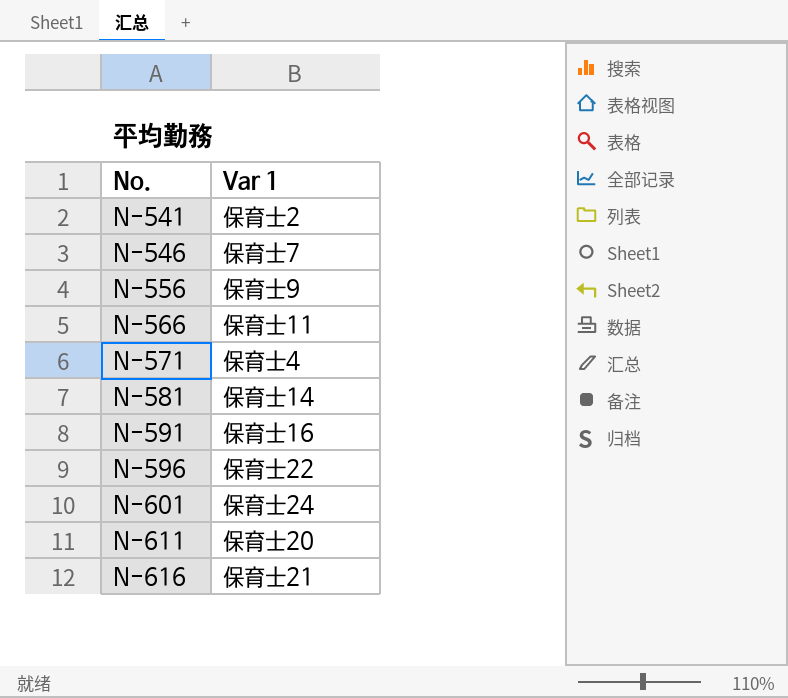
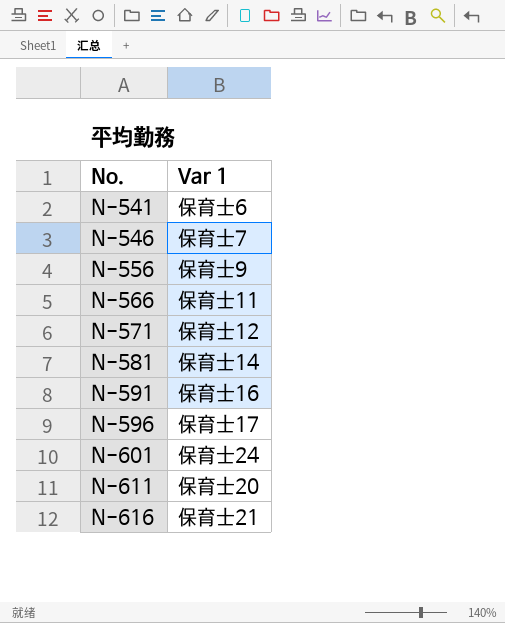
N-541 | Var 1: 保育士2 -> 保育士6
N-571 | Var 1: 保育士4 -> 保育士12
N-596 | Var 1: 保育士22 -> 保育士17

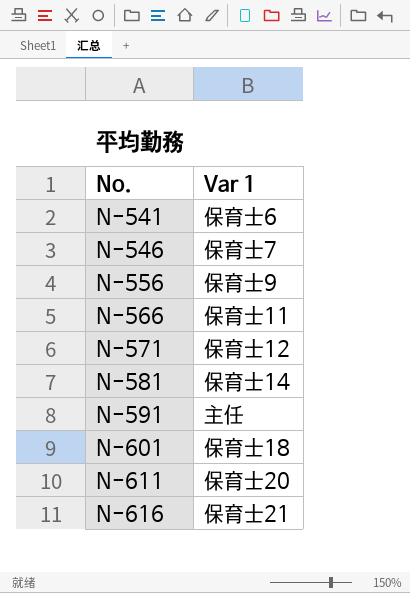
row N-596: 保育士17 -> none
N-591 | Var 1: 保育士16 -> 主任
N-601 | Var 1: 保育士24 -> 保育士18

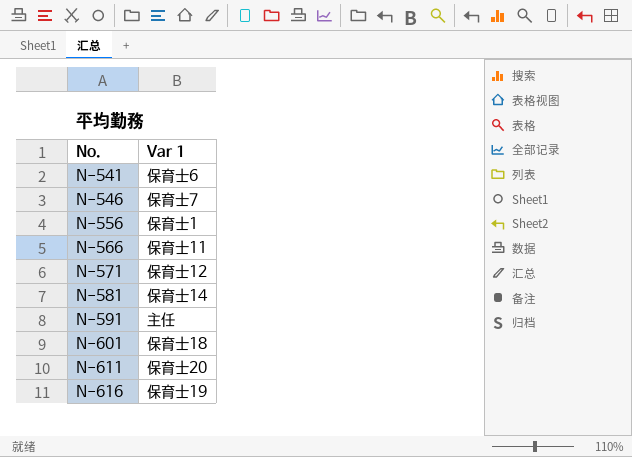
N-556 | Var 1: 保育士9 -> 保育士1
N-616 | Var 1: 保育士21 -> 保育士19

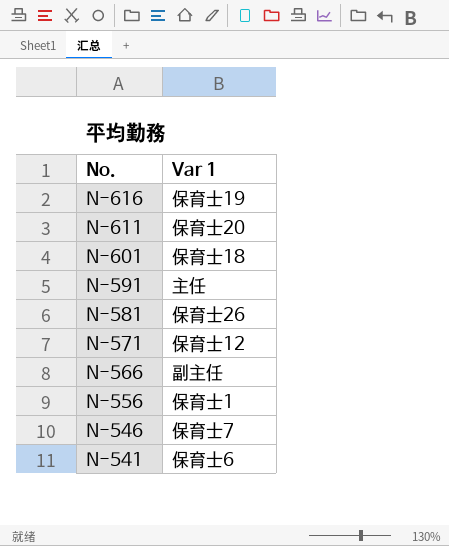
row order: No. ascending -> No. descending
N-581 | Var 1: 保育士14 -> 保育士26
N-566 | Var 1: 保育士11 -> 副主任

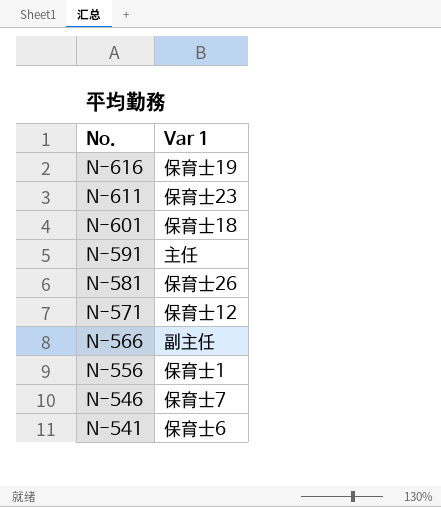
N-611 | Var 1: 保育士20 -> 保育士23

